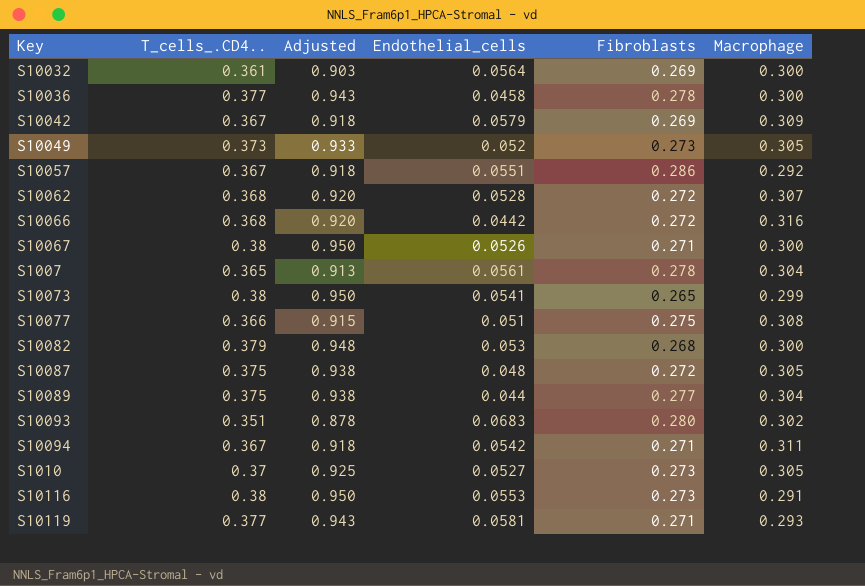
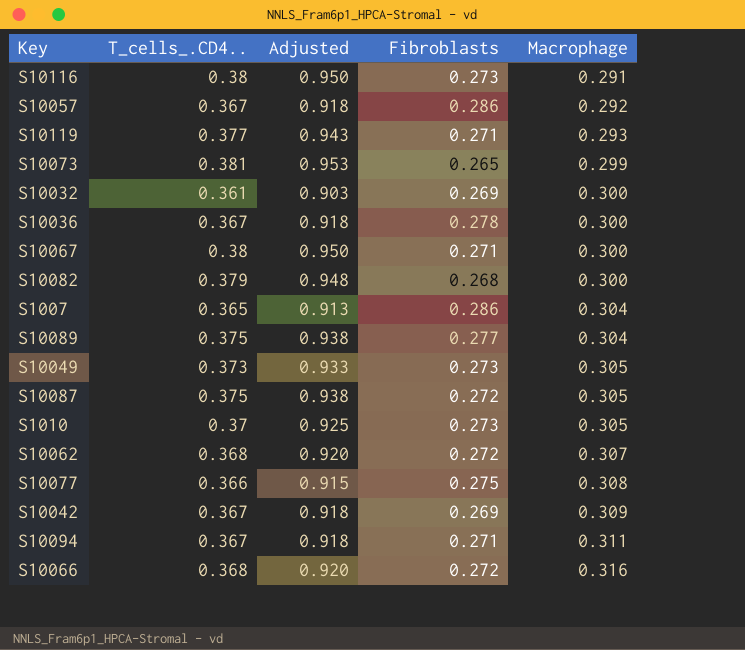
row order: none -> Macrophage ascending
column Endothelial_cells | position: 4 -> none
row S10093: 0.351 | 0.878 | 0.0683 | 0.280 | 0.302 -> none
S10073 | T_cells_.CD4..: 0.38 -> 0.381
S10073 | Adjusted: 0.950 -> 0.953
S10036 | T_cells_.CD4..: 0.377 -> 0.367
S10036 | Adjusted: 0.943 -> 0.918
S1007 | Fibroblasts: 0.278 -> 0.286

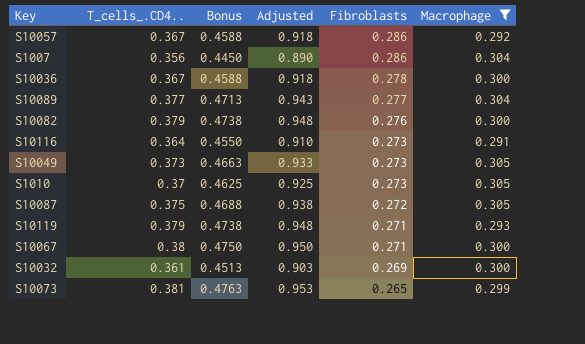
filter: none -> Macrophage <= 0.305
row order: Macrophage ascending -> Fibroblasts descending
column Bonus | formula: none -> [T_cells_.CD4..] * 1.25
S1007 | T_cells_.CD4..: 0.365 -> 0.356
S1007 | Adjusted: 0.913 -> 0.890
S10089 | T_cells_.CD4..: 0.375 -> 0.377
S10089 | Adjusted: 0.938 -> 0.943
S10082 | Fibroblasts: 0.268 -> 0.276
S10116 | T_cells_.CD4..: 0.38 -> 0.364
S10116 | Adjusted: 0.950 -> 0.910
S10119 | T_cells_.CD4..: 0.377 -> 0.379
S10119 | Adjusted: 0.943 -> 0.948

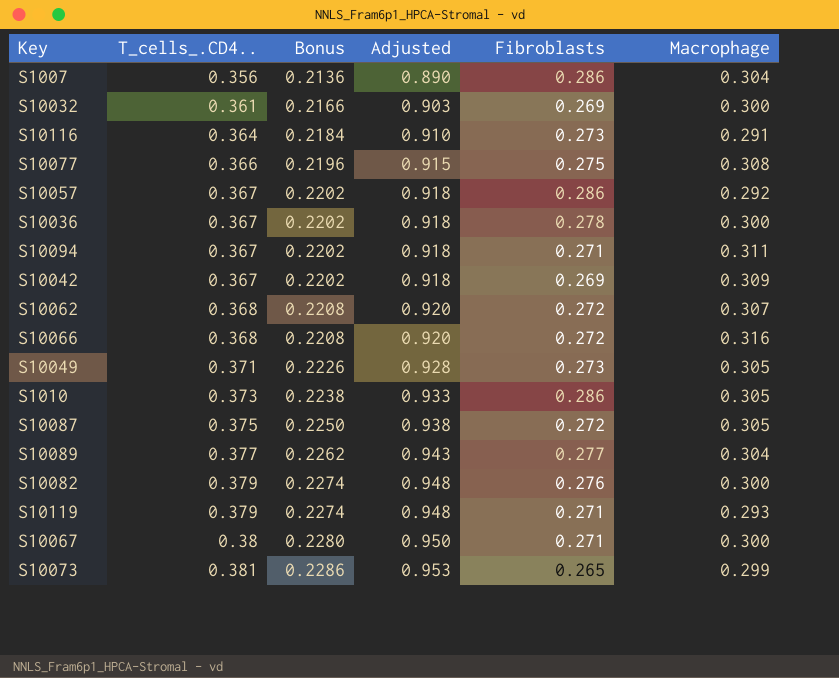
filter: Macrophage <= 0.305 -> none
row order: Fibroblasts descending -> T_cells_.CD4.. ascending
column Bonus | formula: [T_cells_.CD4..] * 1.25 -> [T_cells_.CD4..] * 0.6
S10049 | T_cells_.CD4..: 0.373 -> 0.371
S10049 | Adjusted: 0.933 -> 0.928
S1010 | T_cells_.CD4..: 0.37 -> 0.373
S1010 | Adjusted: 0.925 -> 0.933
S1010 | Fibroblasts: 0.273 -> 0.286

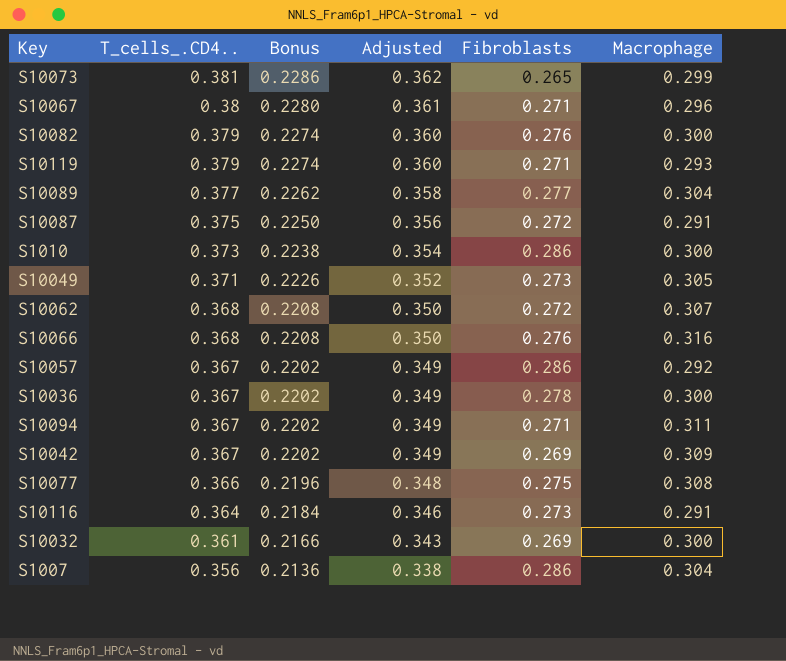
row order: T_cells_.CD4.. ascending -> T_cells_.CD4.. descending
column Adjusted | formula: [T_cells_.CD4..] * 2.5 -> [T_cells_.CD4..] * 0.95
S10067 | Macrophage: 0.300 -> 0.296
S10087 | Macrophage: 0.305 -> 0.291
S1010 | Macrophage: 0.305 -> 0.300
S10066 | Fibroblasts: 0.272 -> 0.276

